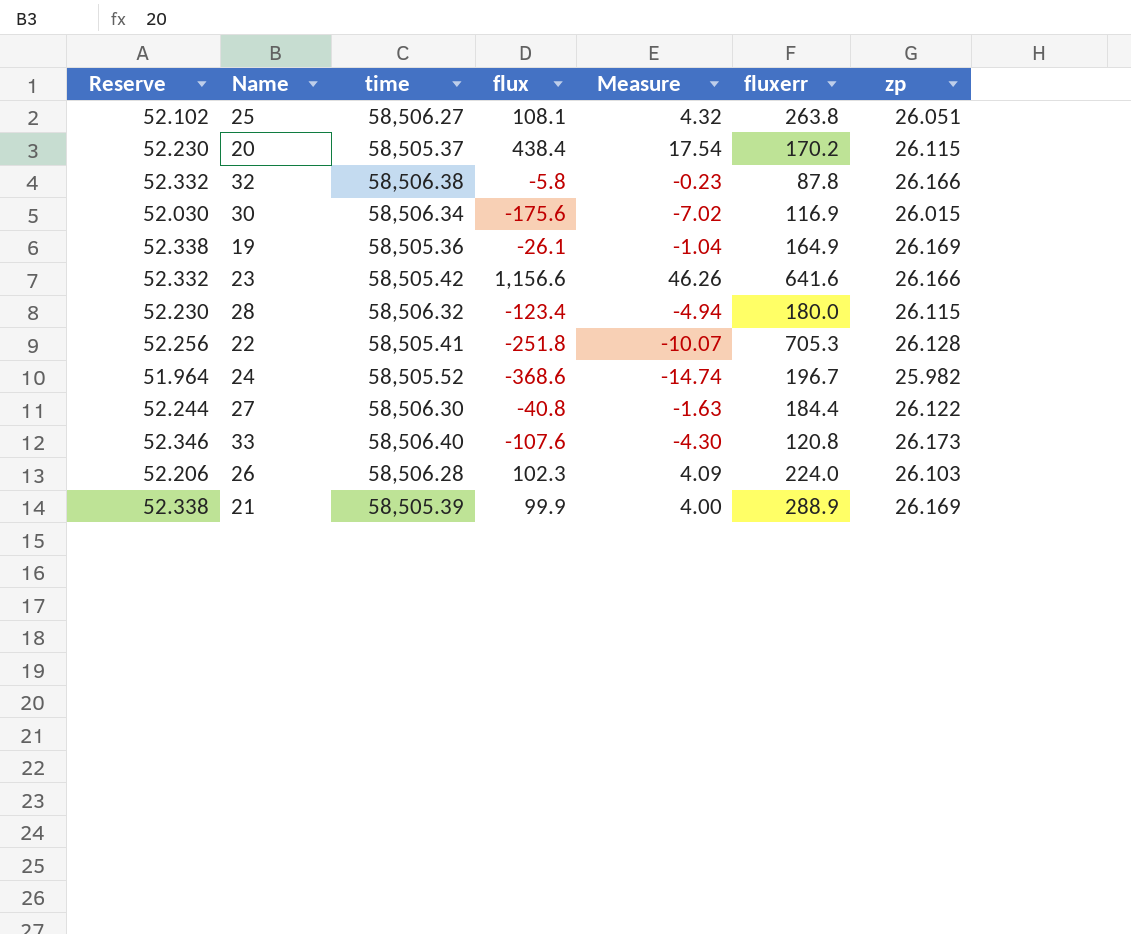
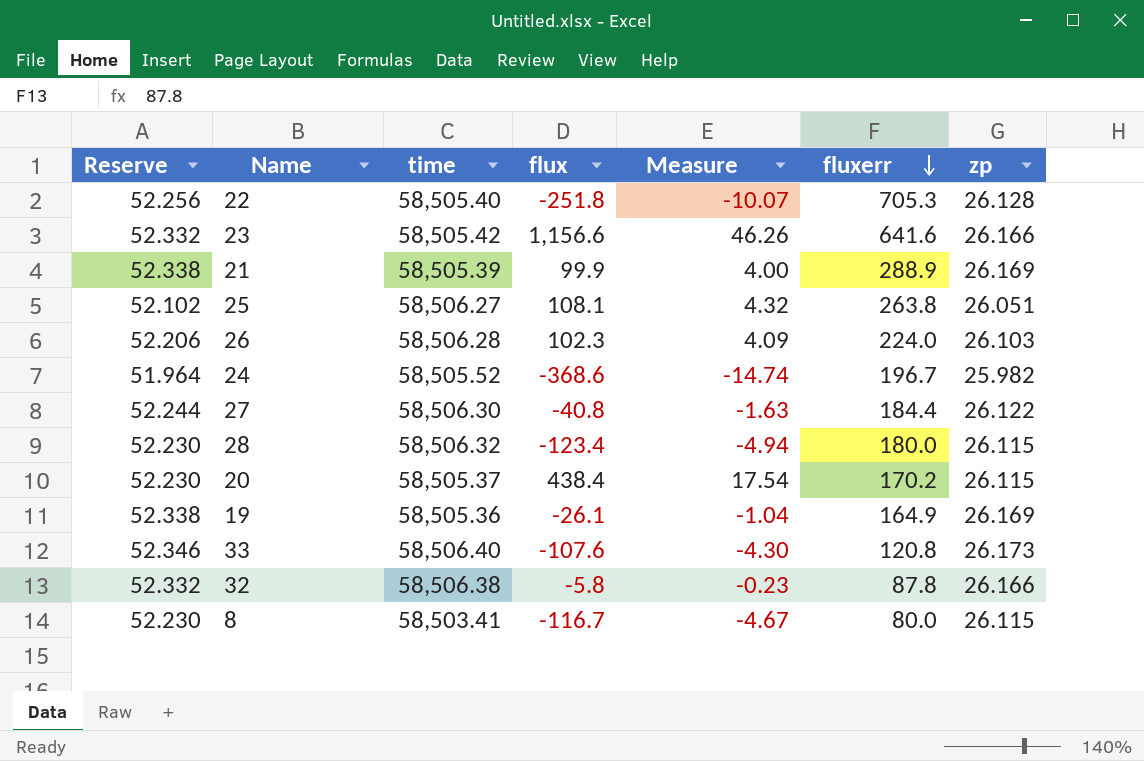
row order: none -> fluxerr descending
row 30: 52.030 | 58,506.34 | -175.6 | -7.02 | 116.9 | 26.015 -> none
22 | time: 58,505.41 -> 58,505.40
row 8: none -> 52.230 | 58,503.41 | -116.7 | -4.67 | 80.0 | 26.115

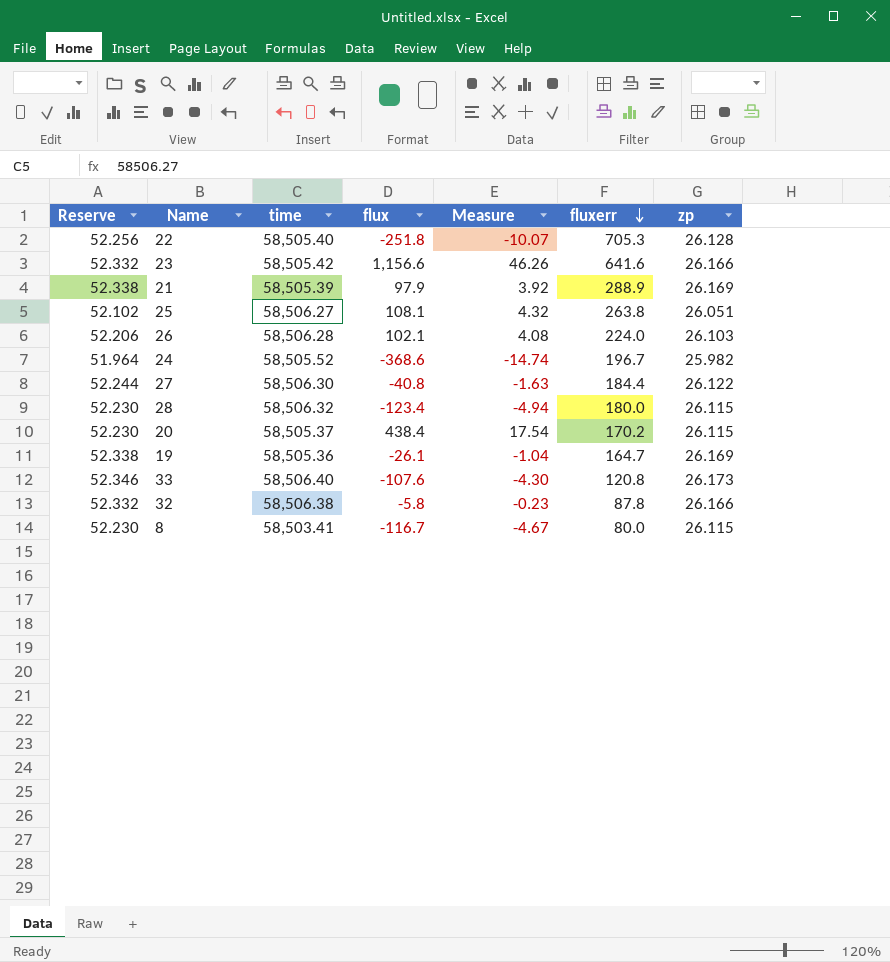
21 | flux: 99.9 -> 97.9
21 | Measure: 4.00 -> 3.92
26 | flux: 102.3 -> 102.1
26 | Measure: 4.09 -> 4.08
19 | fluxerr: 164.9 -> 164.7

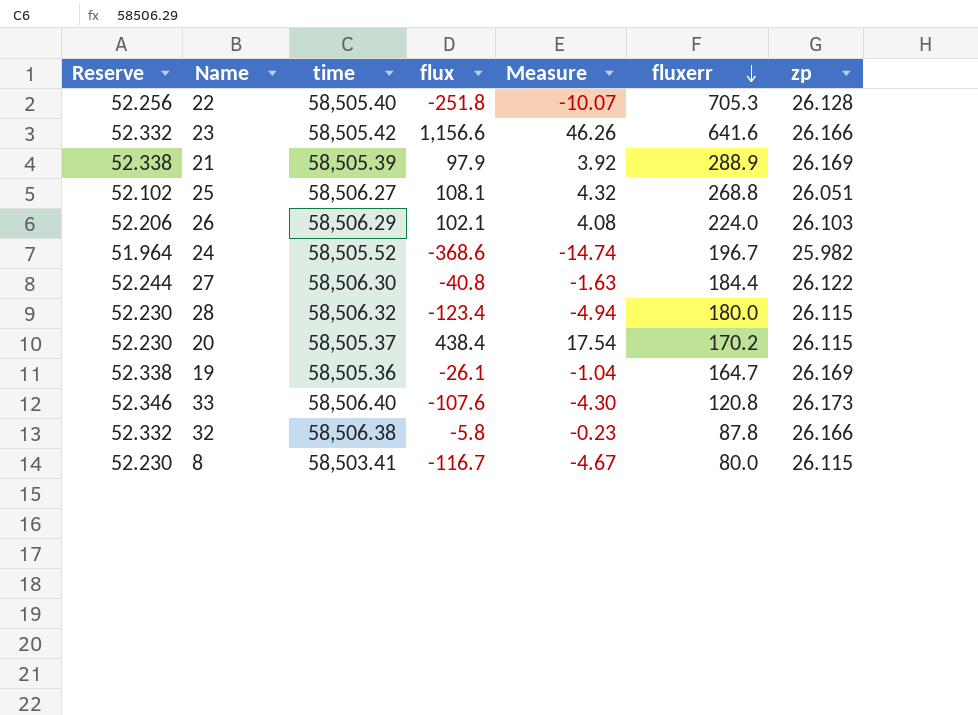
25 | fluxerr: 263.8 -> 268.8
26 | time: 58,506.28 -> 58,506.29

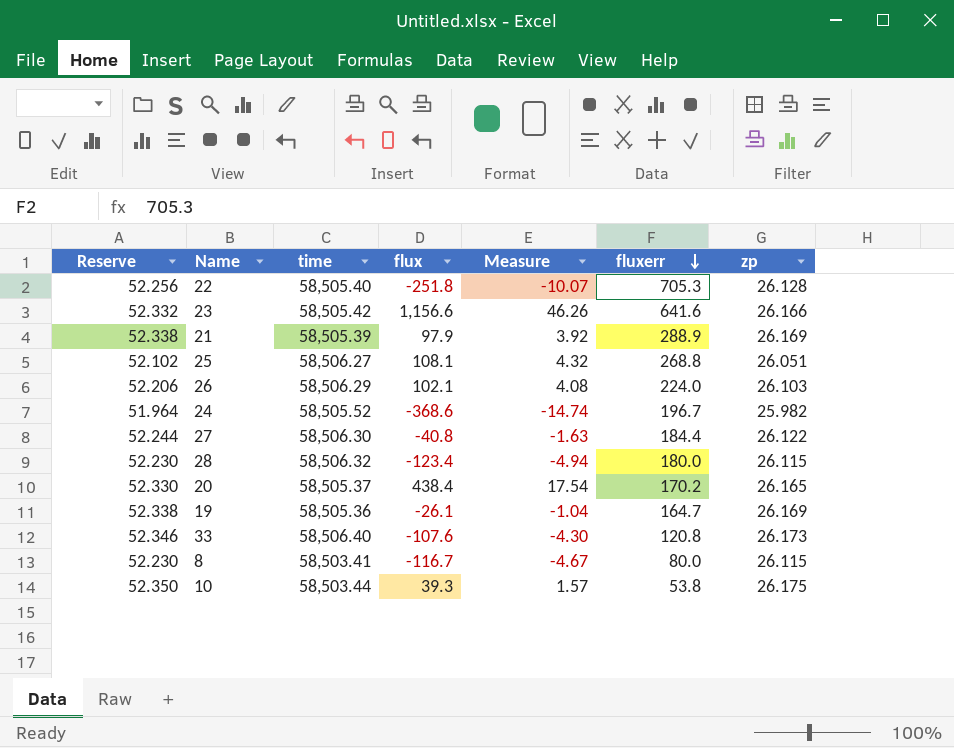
row 32: 52.332 | 58,506.38 | -5.8 | -0.23 | 87.8 | 26.166 -> none
20 | Reserve: 52.230 -> 52.330
20 | zp: 26.115 -> 26.165
row 10: none -> 52.350 | 58,503.44 | 39.3 | 1.57 | 53.8 | 26.175

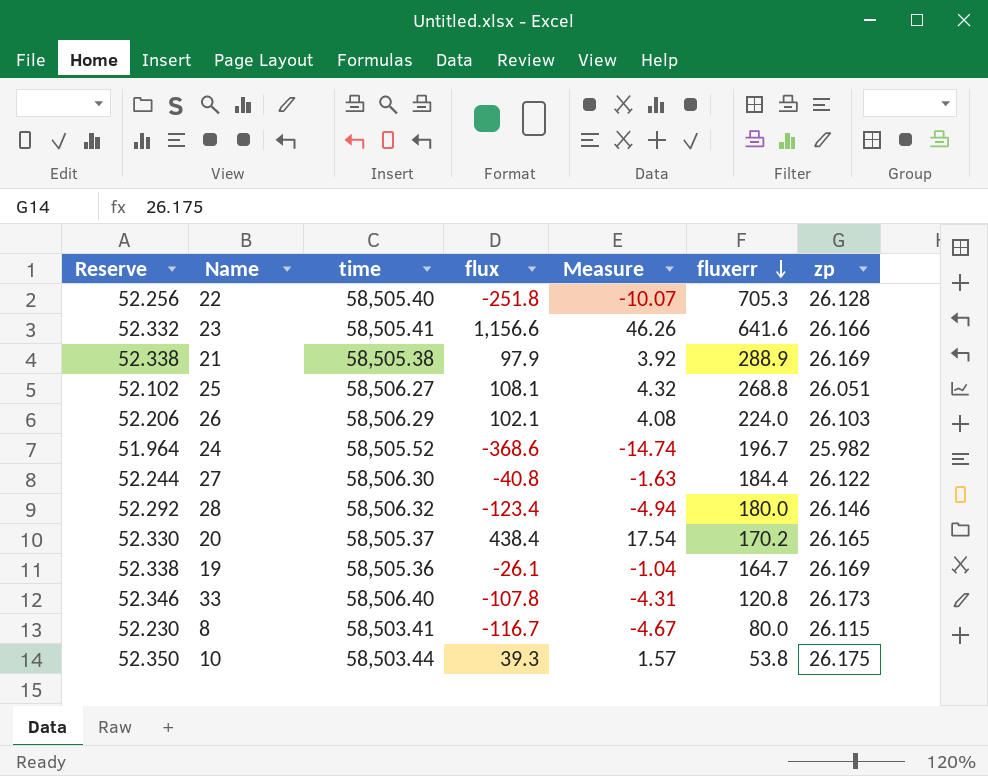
23 | time: 58,505.42 -> 58,505.41
21 | time: 58,505.39 -> 58,505.38
28 | Reserve: 52.230 -> 52.292
28 | zp: 26.115 -> 26.146
33 | flux: -107.6 -> -107.8
33 | Measure: -4.30 -> -4.31

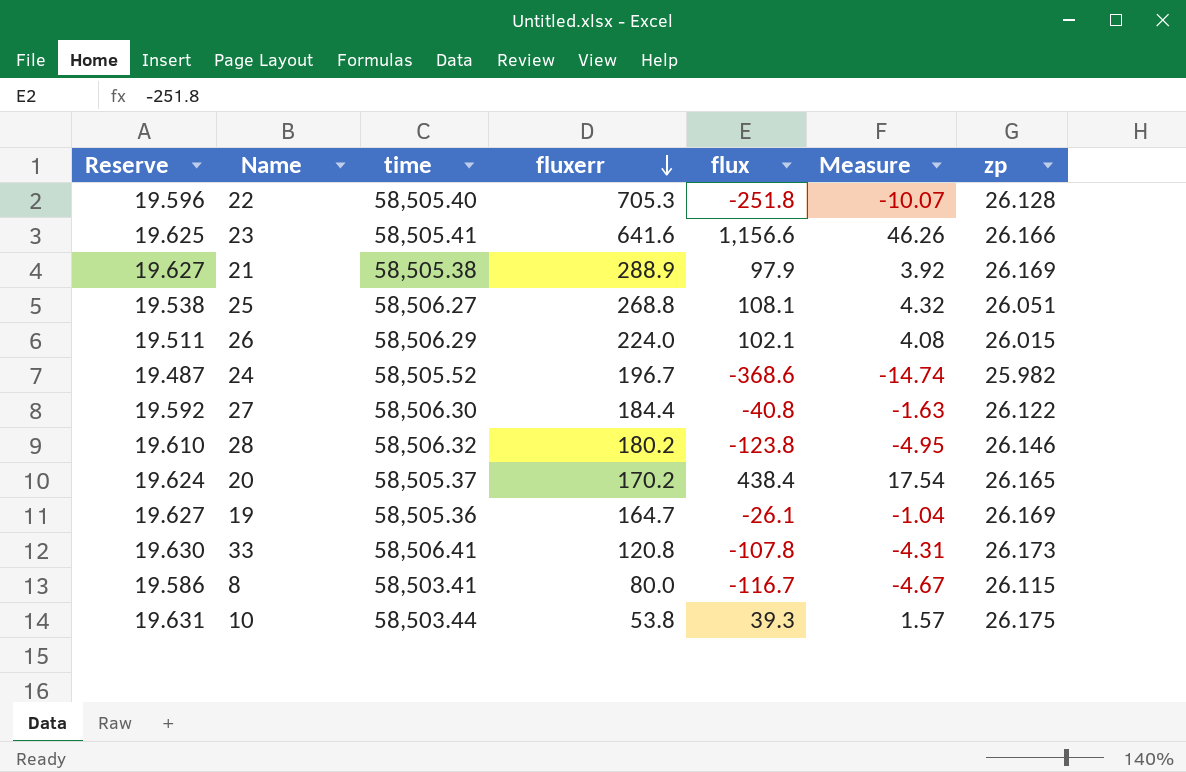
column Reserve | formula: [zp] * 2 -> [zp] * 0.75
column fluxerr | position: 6 -> 4
26 | zp: 26.103 -> 26.015
28 | fluxerr: 180.0 -> 180.2
28 | flux: -123.4 -> -123.8
28 | Measure: -4.94 -> -4.95
33 | time: 58,506.40 -> 58,506.41

